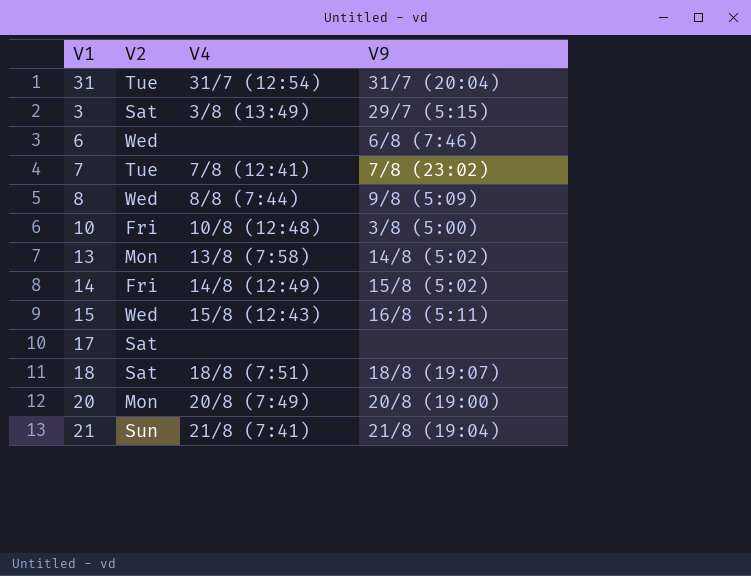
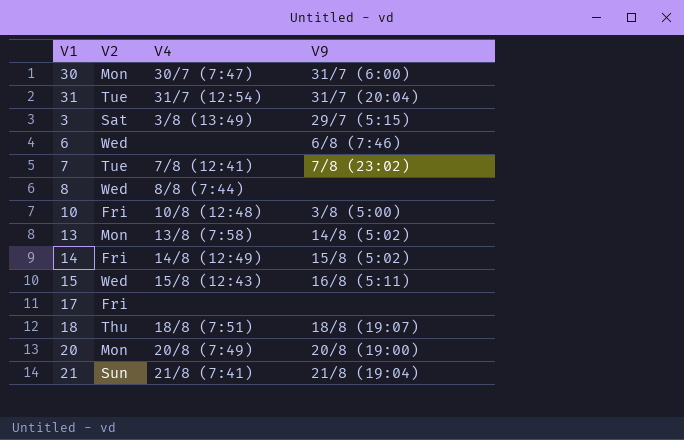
row 30: none -> Mon | 30/7 (7:47) | 31/7 (6:00)
8 | V9: 9/8 (5:09) -> none
17 | V2: Sat -> Fri
18 | V2: Sat -> Thu

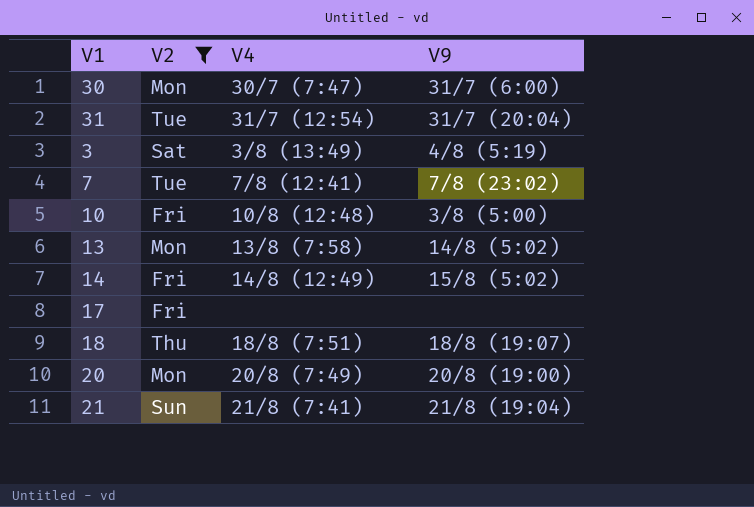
filter: none -> V2 != Wed
3 | V9: 29/7 (5:15) -> 4/8 (5:19)

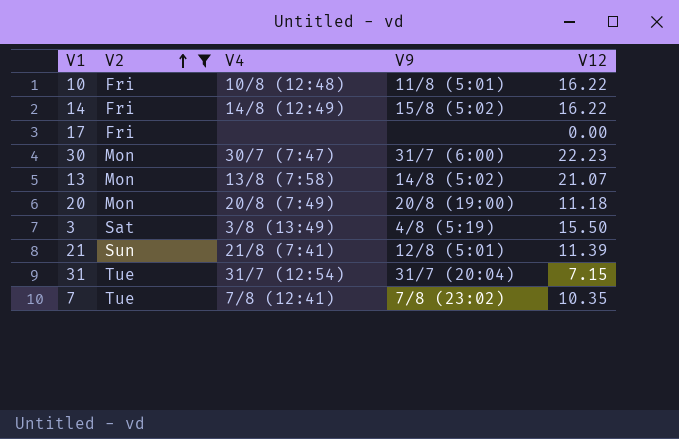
row order: none -> V2 ascending
column V12 | position: none -> 5
row 18: Thu | 18/8 (7:51) | 18/8 (19:07) -> none
10 | V9: 3/8 (5:00) -> 11/8 (5:01)
21 | V9: 21/8 (19:04) -> 12/8 (5:01)

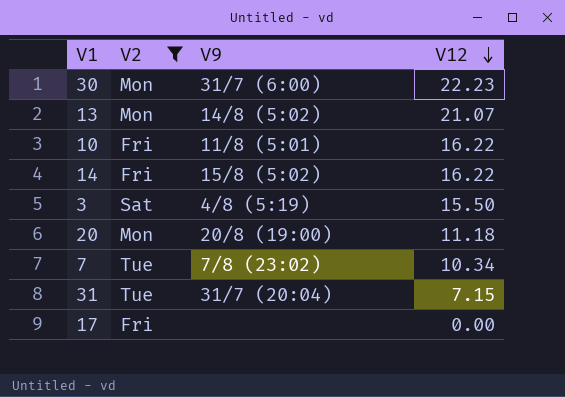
row order: V2 ascending -> V12 descending
column V4 | position: 3 -> none
row 21: Sun | 21/8 (7:41) | 12/8 (5:01) | 11.39 -> none
7 | V12: 10.35 -> 10.34

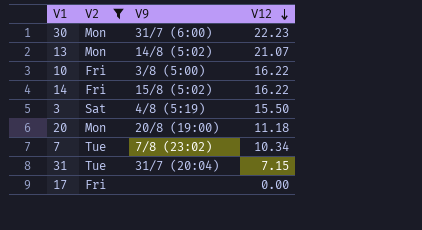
10 | V9: 11/8 (5:01) -> 3/8 (5:00)

